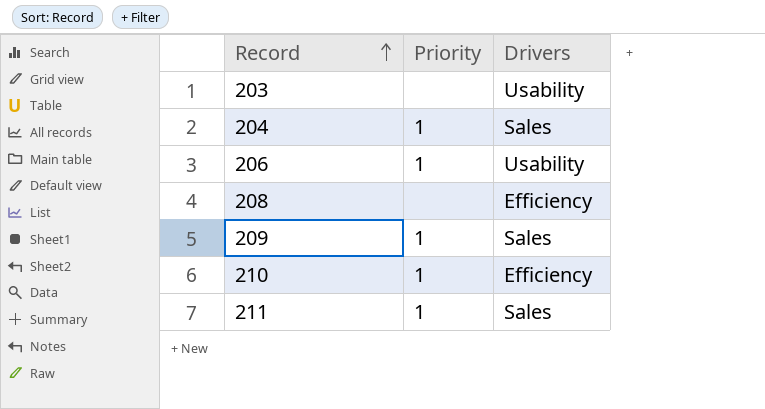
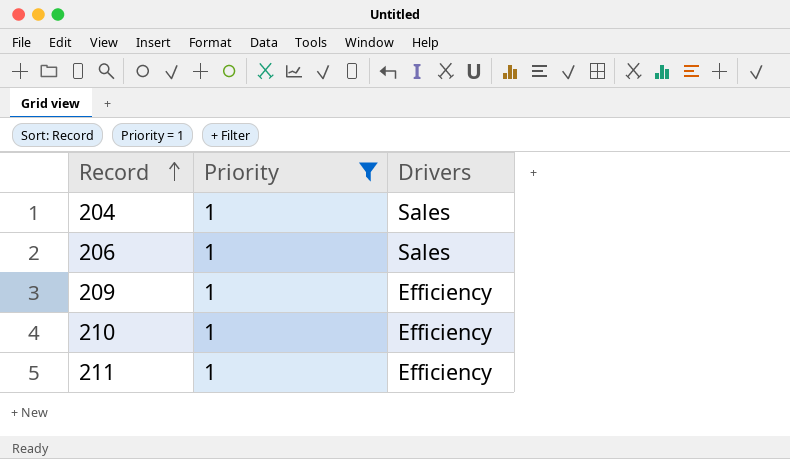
filter: none -> Priority = 1
206 | Drivers: Usability -> Sales
209 | Drivers: Sales -> Efficiency
211 | Drivers: Sales -> Efficiency

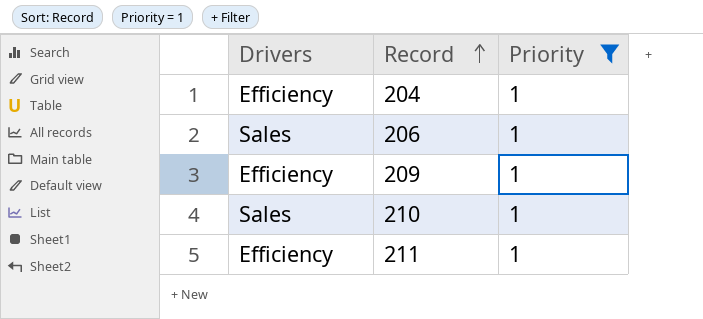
column Drivers | position: 3 -> 1
204 | Drivers: Sales -> Efficiency
210 | Drivers: Efficiency -> Sales

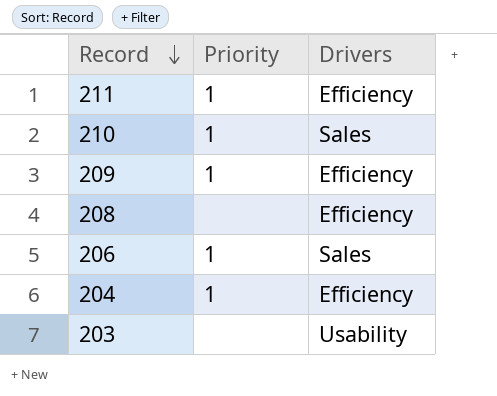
filter: Priority = 1 -> none
row order: Record ascending -> Record descending
column Drivers | position: 1 -> 3

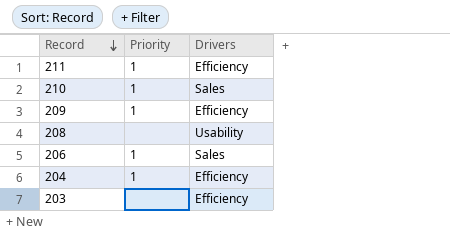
208 | Drivers: Efficiency -> Usability
203 | Drivers: Usability -> Efficiency

